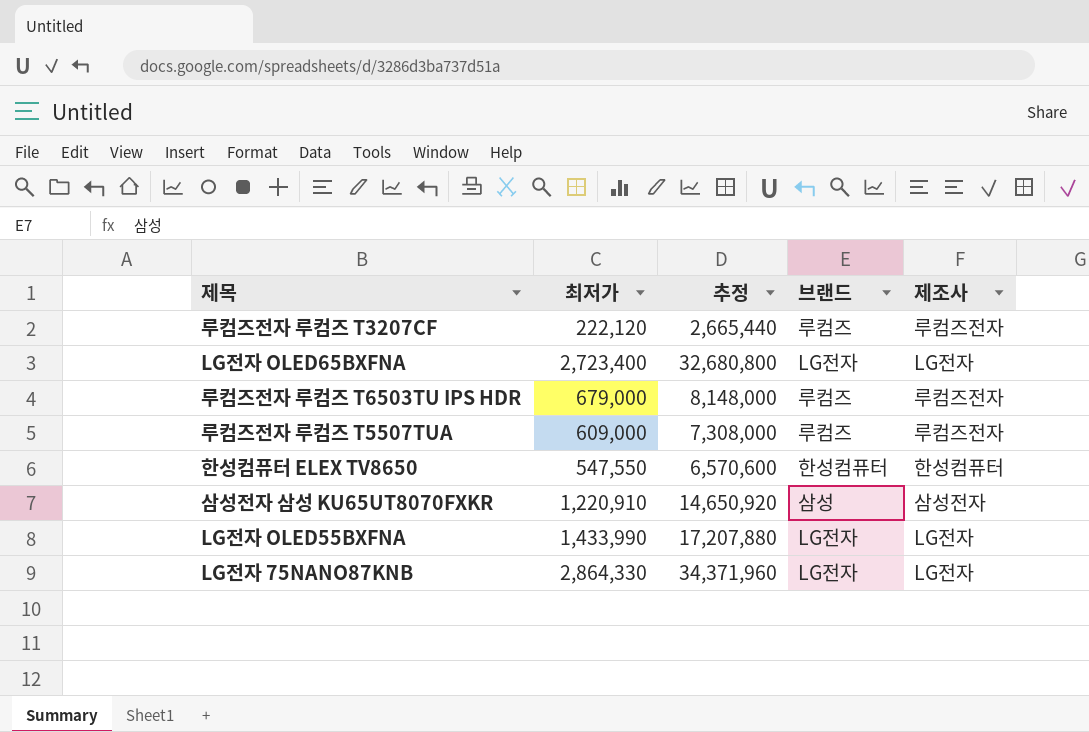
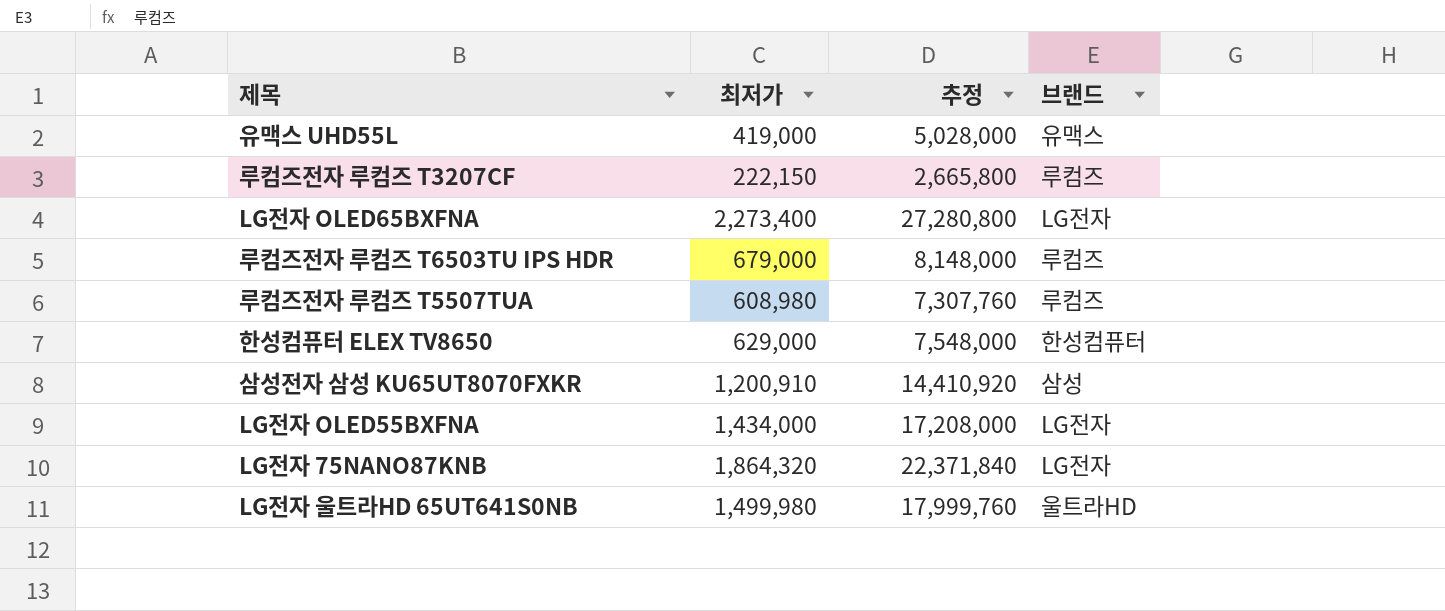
column 제조사 | position: 5 -> none
row 유맥스 UHD55L: none -> 419,000 | 5,028,000 | 유맥스
루컴즈전자 루컴즈 T3207CF | 최저가: 222,120 -> 222,150
루컴즈전자 루컴즈 T3207CF | 추정: 2,665,440 -> 2,665,800
LG전자 OLED65BXFNA | 최저가: 2,723,400 -> 2,273,400
LG전자 OLED65BXFNA | 추정: 32,680,800 -> 27,280,800
루컴즈전자 루컴즈 T5507TUA | 최저가: 609,000 -> 608,980
루컴즈전자 루컴즈 T5507TUA | 추정: 7,308,000 -> 7,307,760
한성컴퓨터 ELEX TV8650 | 최저가: 547,550 -> 629,000
한성컴퓨터 ELEX TV8650 | 추정: 6,570,600 -> 7,548,000
삼성전자 삼성 KU65UT8070FXKR | 최저가: 1,220,910 -> 1,200,910
삼성전자 삼성 KU65UT8070FXKR | 추정: 14,650,920 -> 14,410,920
LG전자 OLED55BXFNA | 최저가: 1,433,990 -> 1,434,000
LG전자 OLED55BXFNA | 추정: 17,207,880 -> 17,208,000
LG전자 75NANO87KNB | 최저가: 2,864,330 -> 1,864,320
LG전자 75NANO87KNB | 추정: 34,371,960 -> 22,371,840
row LG전자 울트라HD 65UT641S0NB: none -> 1,499,980 | 17,999,760 | 울트라HD

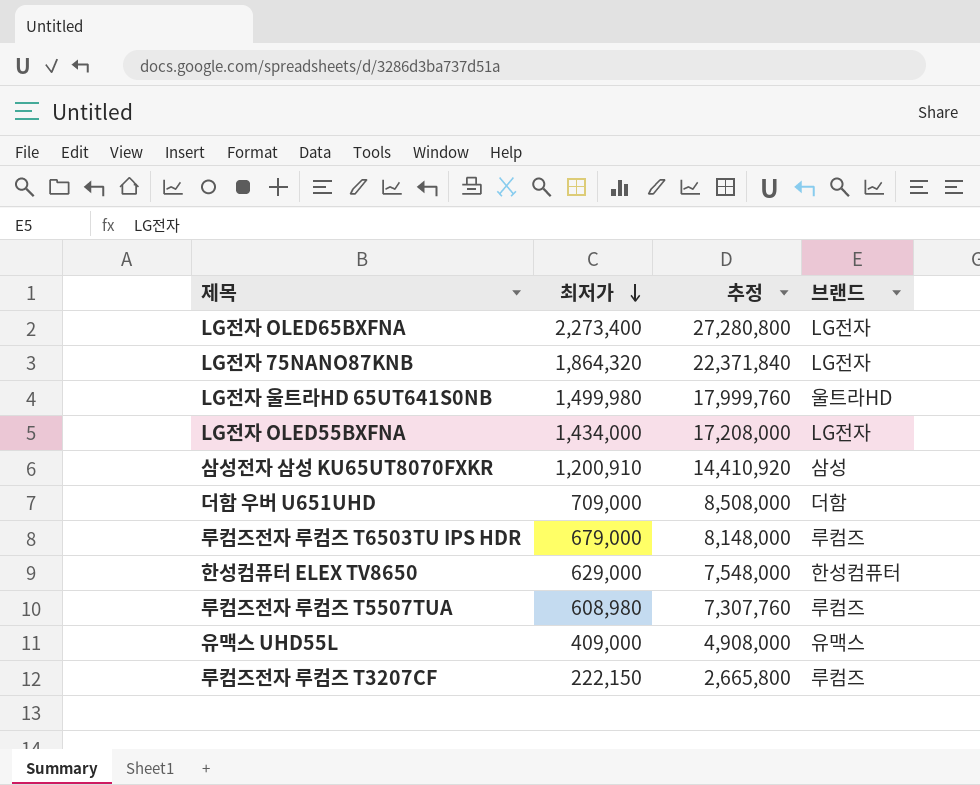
row order: none -> 최저가 descending
row 더함 우버 U651UHD: none -> 709,000 | 8,508,000 | 더함
유맥스 UHD55L | 최저가: 419,000 -> 409,000
유맥스 UHD55L | 추정: 5,028,000 -> 4,908,000

